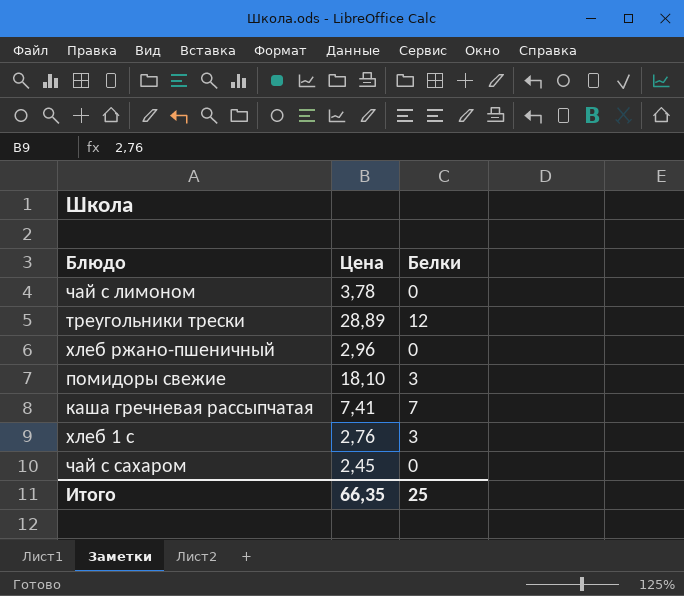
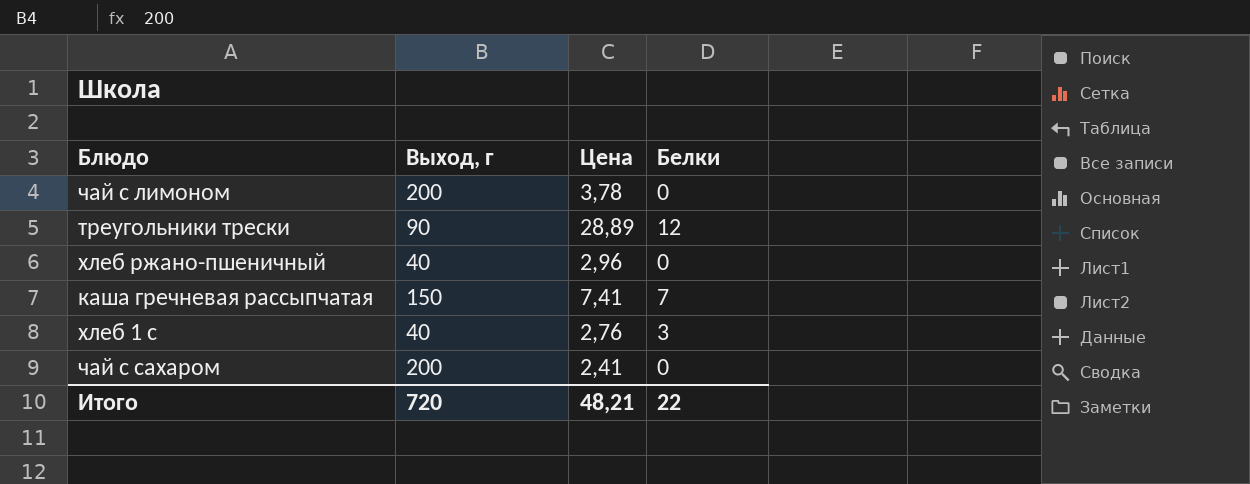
column Выход, г | position: none -> 2
row помидоры свежие: 18,10 | 3 -> none
чай с сахаром | Цена: 2,45 -> 2,41
Итого | Цена: 66,35 -> 48,21
Итого | Белки: 25 -> 22

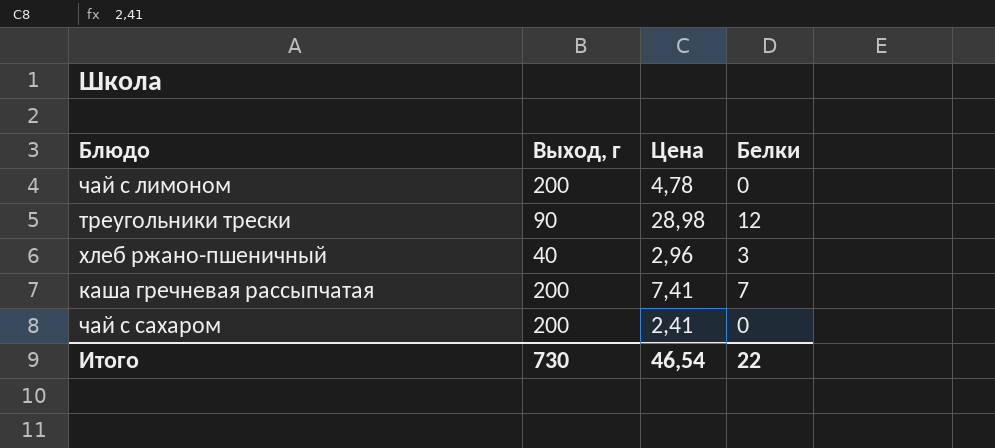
row хлеб 1 с: 40 | 2,76 | 3 -> none
чай с лимоном | Цена: 3,78 -> 4,78
треугольники трески | Цена: 28,89 -> 28,98
хлеб ржано-пшеничный | Белки: 0 -> 3
каша гречневая рассыпчатая | Выход, г: 150 -> 200
Итого | Выход, г: 720 -> 730
Итого | Цена: 48,21 -> 46,54

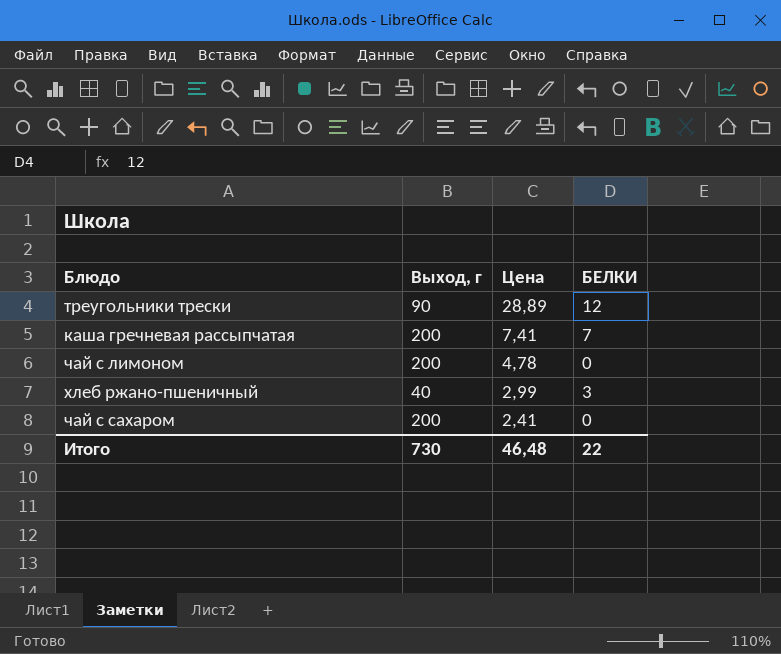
row order: none -> Цена descending
column name: Белки -> БЕЛКИ
треугольники трески | Цена: 28,98 -> 28,89
хлеб ржано-пшеничный | Цена: 2,96 -> 2,99
Итого | Цена: 46,54 -> 46,48

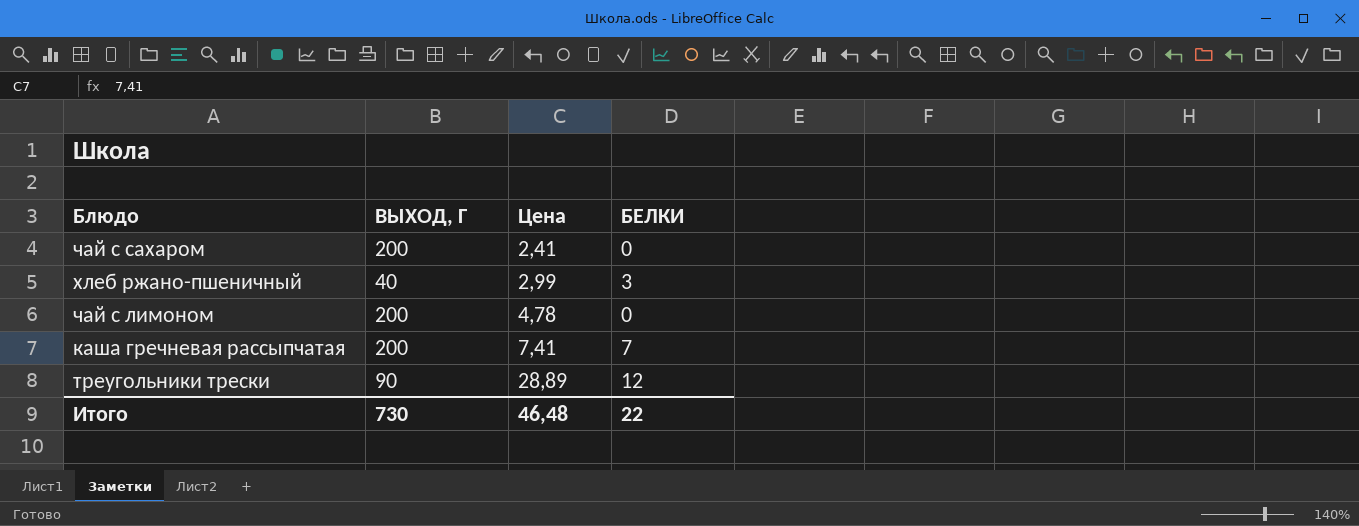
row order: Цена descending -> Цена ascending
column name: Выход, г -> ВЫХОД, Г

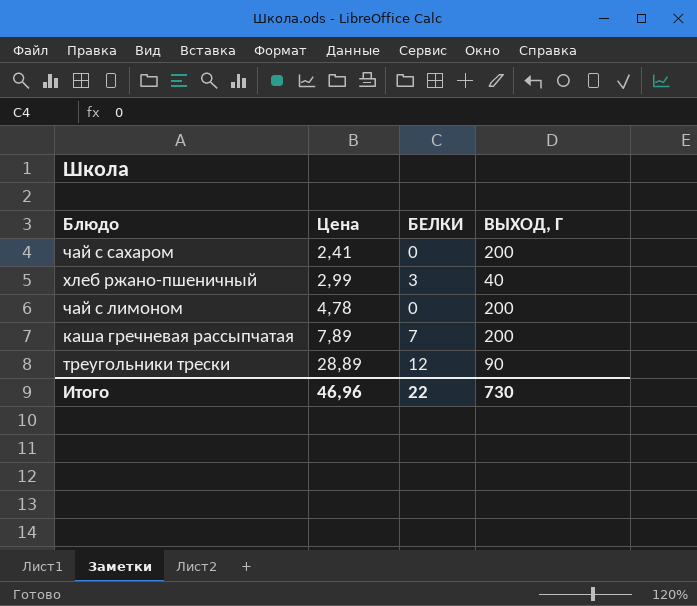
column ВЫХОД, Г | position: 2 -> 4
каша гречневая рассыпчатая | Цена: 7,41 -> 7,89
Итого | Цена: 46,48 -> 46,96

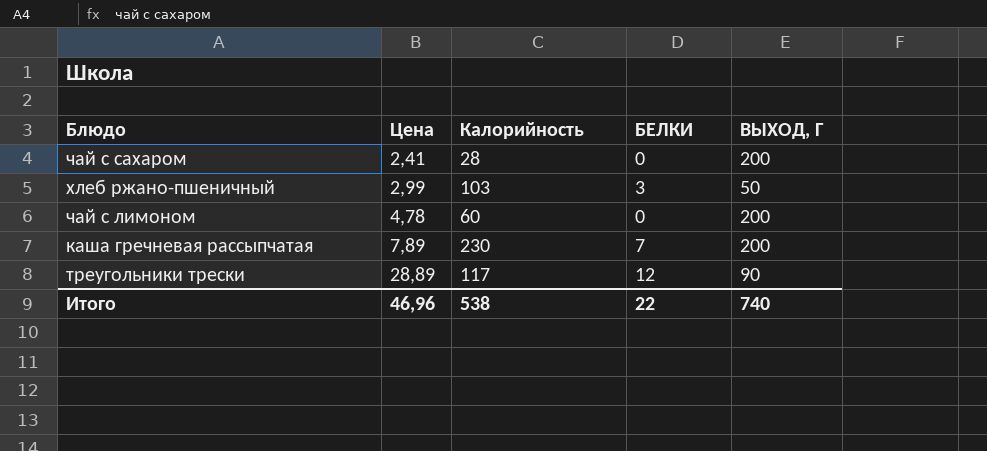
column Калорийность | position: none -> 3
хлеб ржано-пшеничный | ВЫХОД, Г: 40 -> 50
Итого | ВЫХОД, Г: 730 -> 740

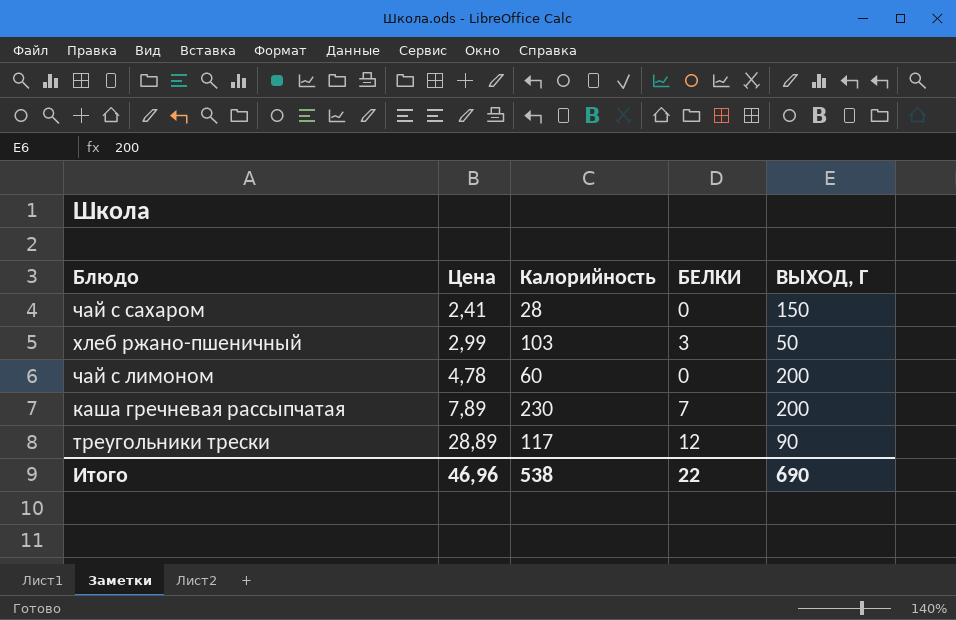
чай с сахаром | ВЫХОД, Г: 200 -> 150
Итого | ВЫХОД, Г: 740 -> 690

